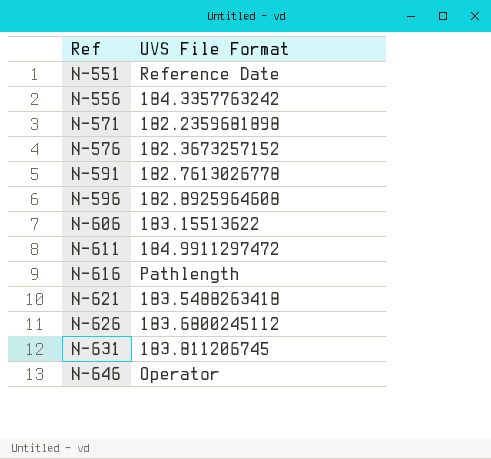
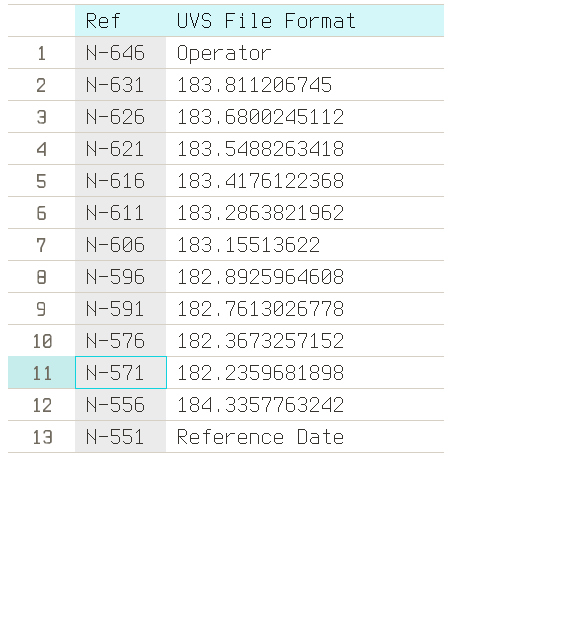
row order: Ref ascending -> Ref descending
N-616 | UVS File Format: Pathlength -> 183.4176122368
N-611 | UVS File Format: 184.9911297472 -> 183.2863821962

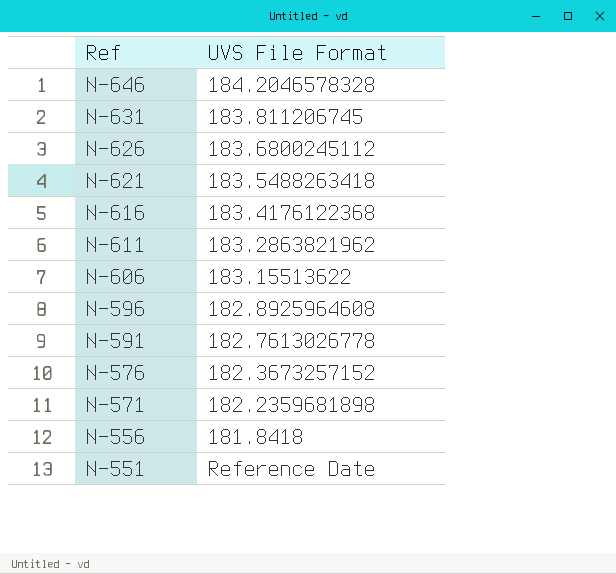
N-646 | UVS File Format: Operator -> 184.2046578328
N-556 | UVS File Format: 184.3357763242 -> 181.8418

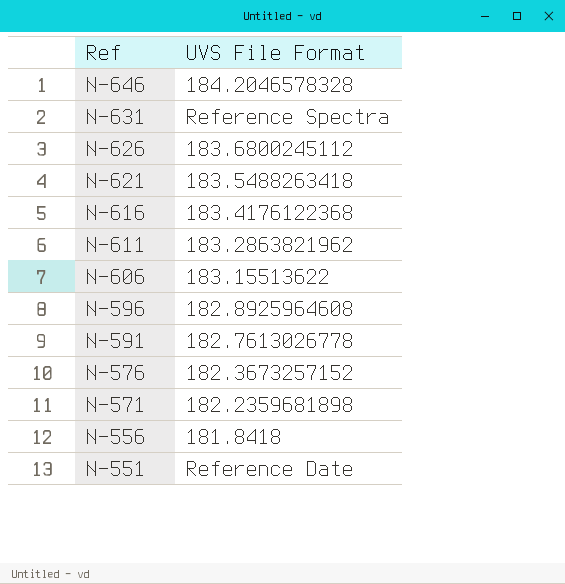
N-631 | UVS File Format: 183.811206745 -> Reference Spectra

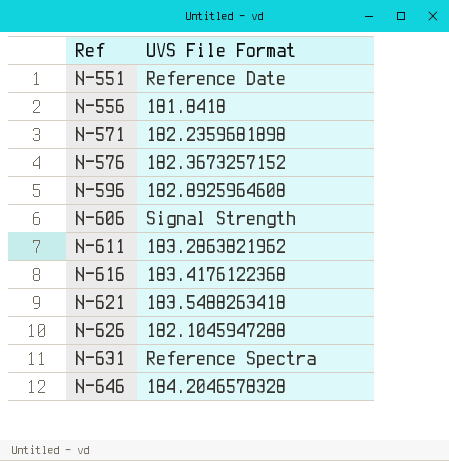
row order: Ref descending -> Ref ascending
row N-591: 182.7613026778 -> none
N-606 | UVS File Format: 183.15513622 -> Signal Strength
N-626 | UVS File Format: 183.6800245112 -> 182.1045947288

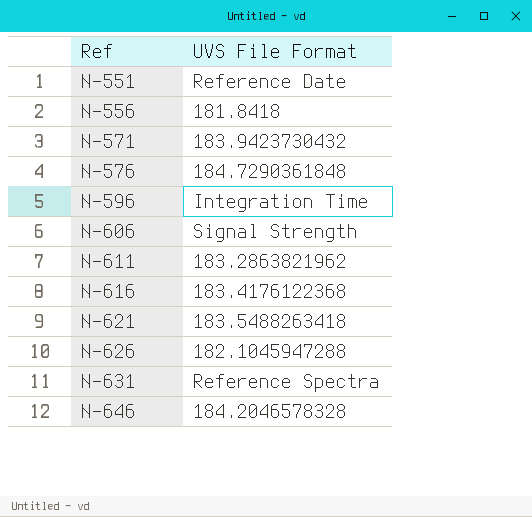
N-571 | UVS File Format: 182.2359681898 -> 183.9423730432
N-576 | UVS File Format: 182.3673257152 -> 184.7290361848
N-596 | UVS File Format: 182.8925964608 -> Integration Time

